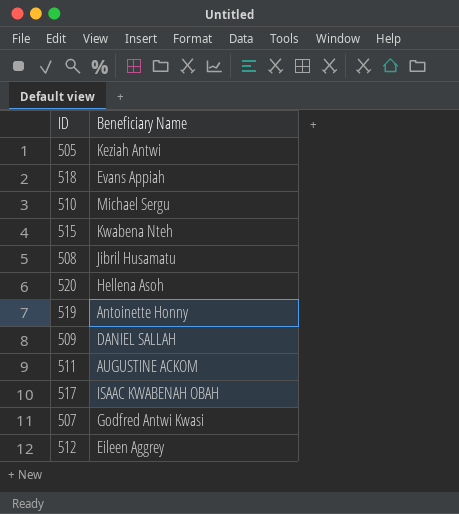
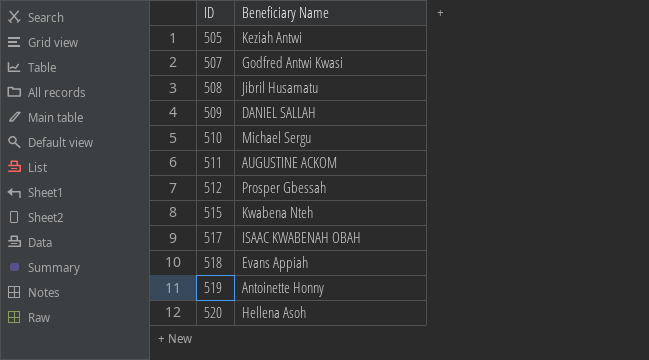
row order: none -> ID ascending
512 | Beneficiary Name: Eileen Aggrey -> Prosper Gbessah

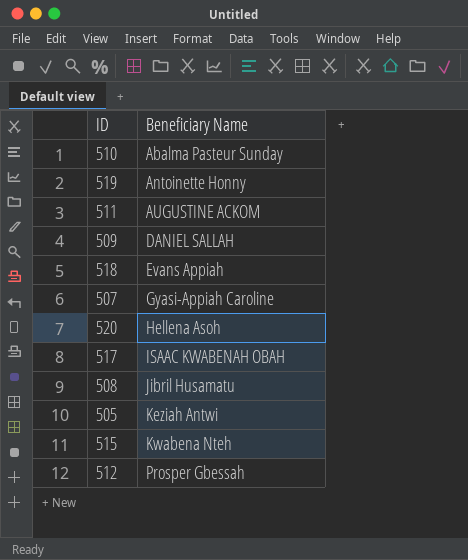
row order: ID ascending -> Beneficiary Name ascending
510 | Beneficiary Name: Michael Sergu -> Abalma Pasteur Sunday
507 | Beneficiary Name: Godfred Antwi Kwasi -> Gyasi-Appiah Caroline

